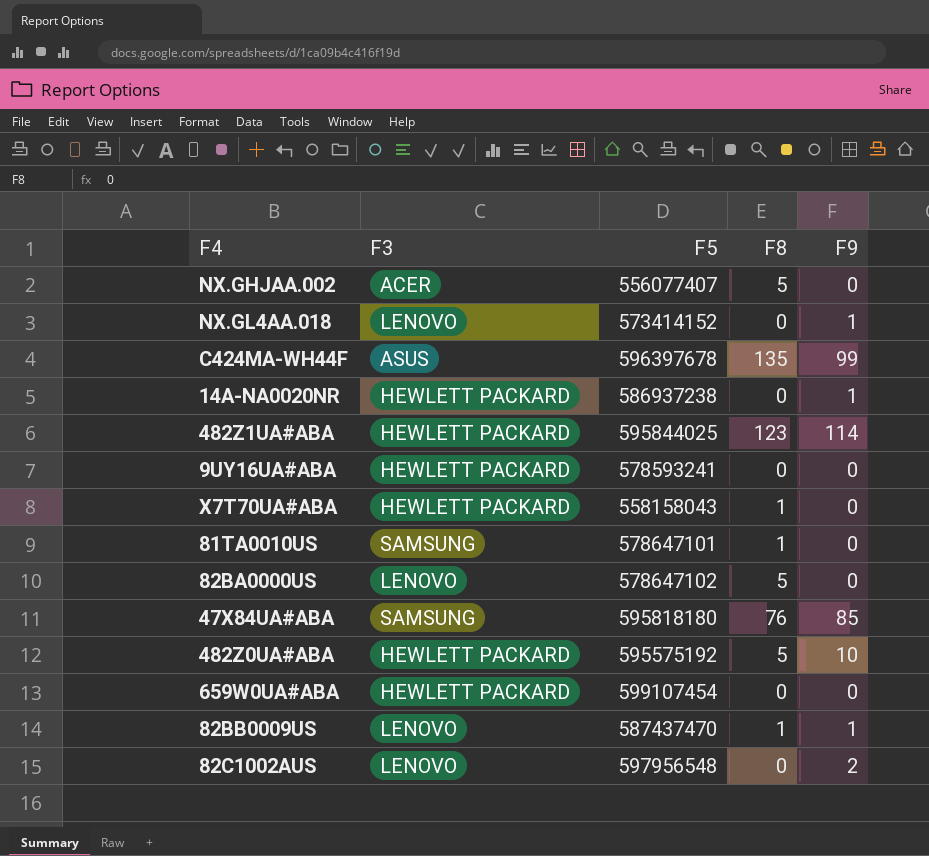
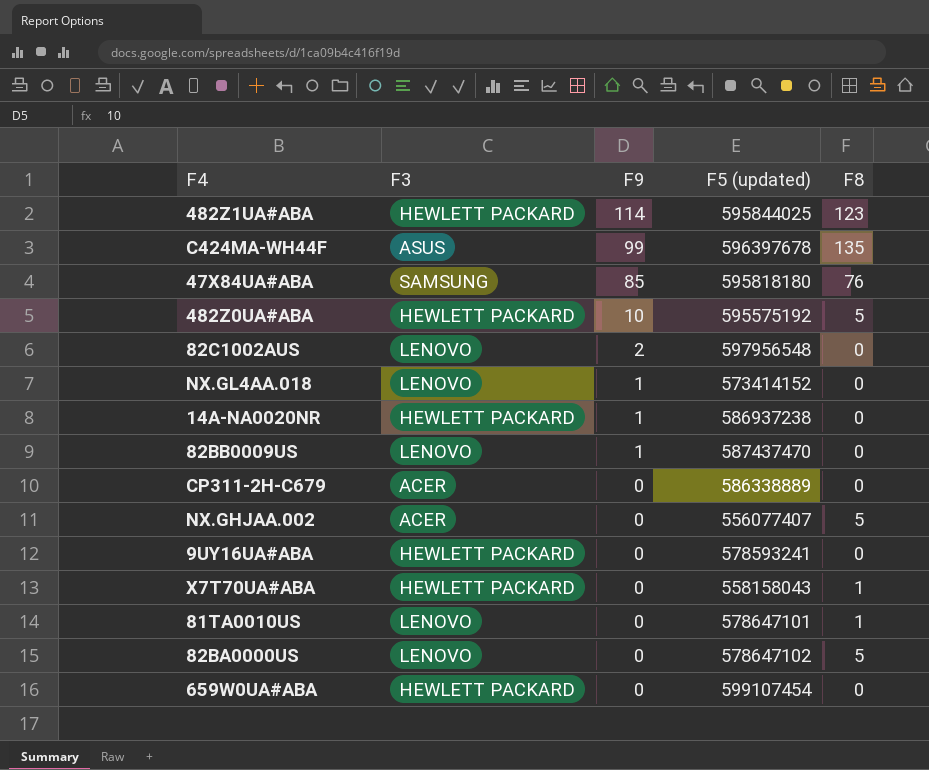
row order: none -> F9 descending
column F9 | position: 5 -> 3
column name: F5 -> F5 (updated)
82BB0009US | F8: 1 -> 0
row CP311-2H-C679: none -> ACER | 0 | 586338889 | 0
81TA0010US | F3: SAMSUNG -> LENOVO

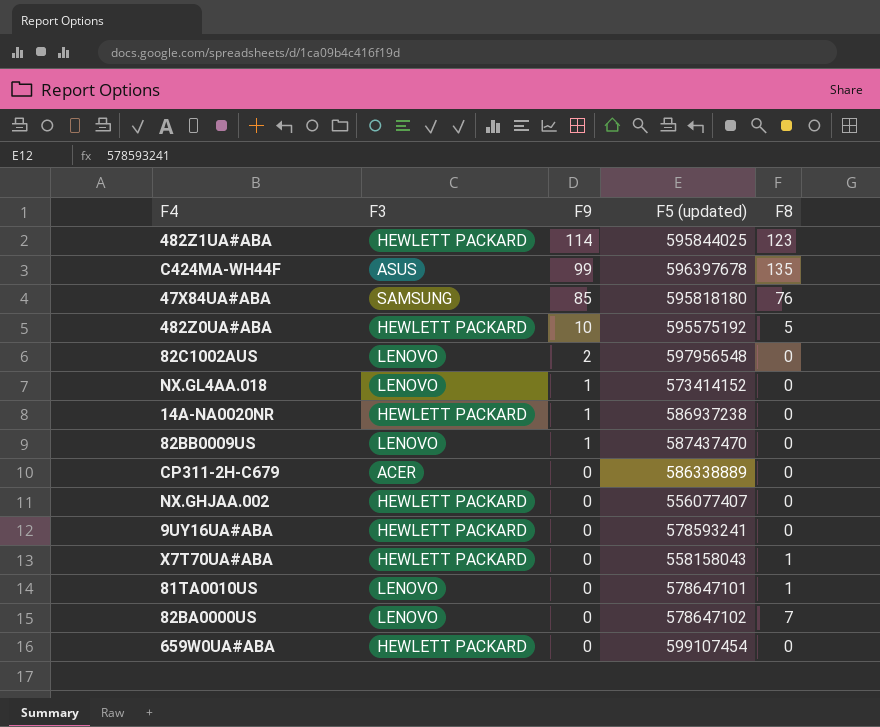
NX.GHJAA.002 | F3: ACER -> HEWLETT PACKARD
NX.GHJAA.002 | F8: 5 -> 0
82BA0000US | F8: 5 -> 7

